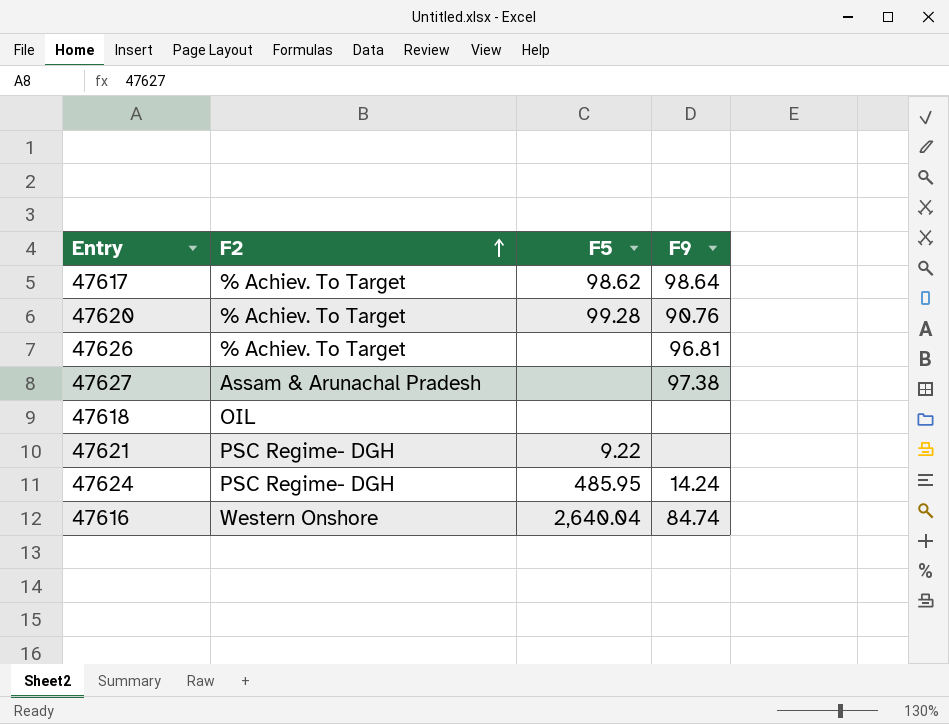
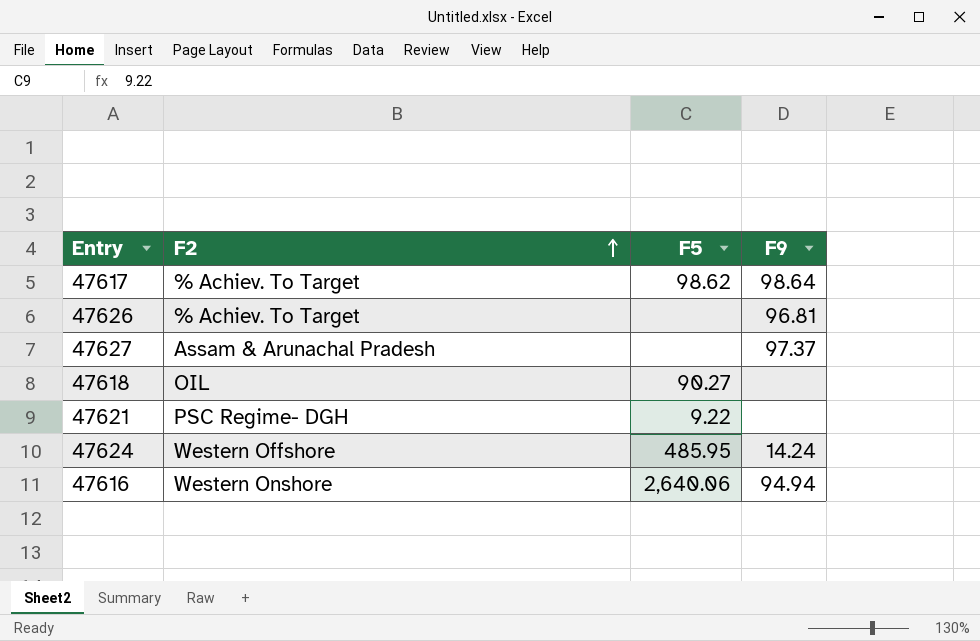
row 47620: % Achiev. To Target | 99.28 | 90.76 -> none
47627 | F9: 97.38 -> 97.37
47618 | F5: none -> 90.27
47624 | F2: PSC Regime- DGH -> Western Offshore
47616 | F5: 2,640.04 -> 2,640.06
47616 | F9: 84.74 -> 94.94

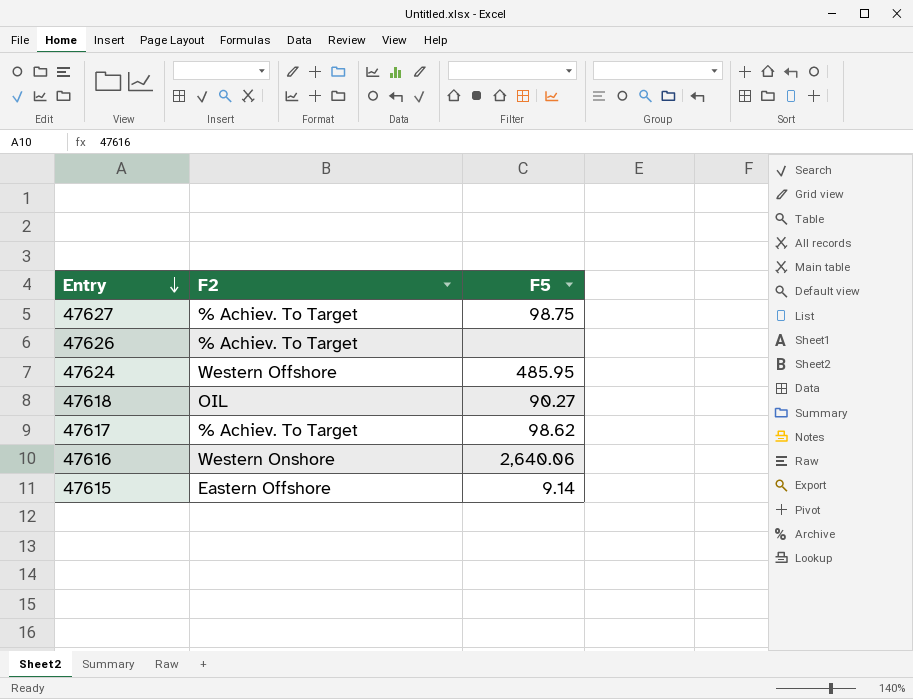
row order: F2 ascending -> Entry descending
column F9 | position: 4 -> none
row 47621: PSC Regime- DGH | 9.22 | none -> none
47627 | F2: Assam & Arunachal Pradesh -> % Achiev. To Target
47627 | F5: none -> 98.75
row 47615: none -> Eastern Offshore | 9.14

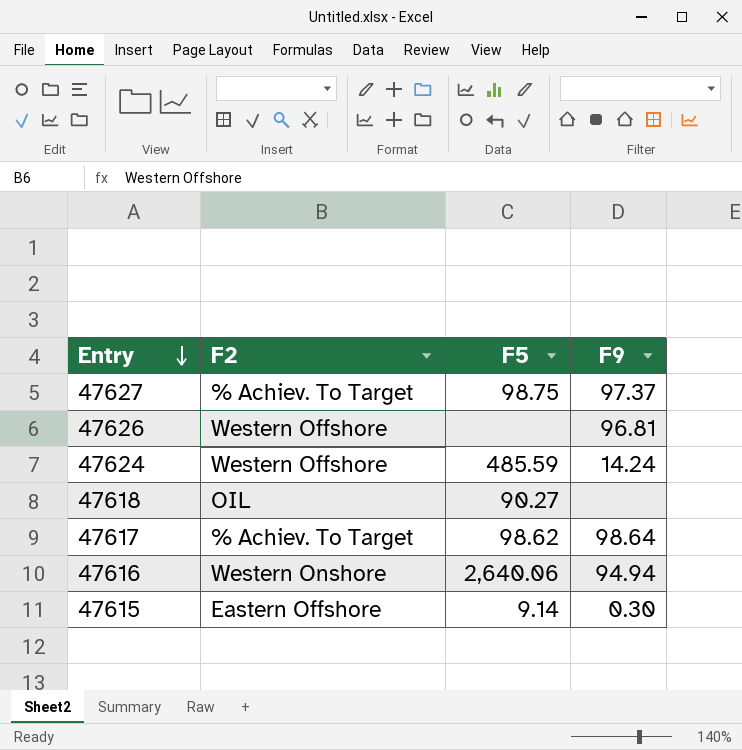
column F9 | position: none -> 4
47626 | F2: % Achiev. To Target -> Western Offshore
47624 | F5: 485.95 -> 485.59

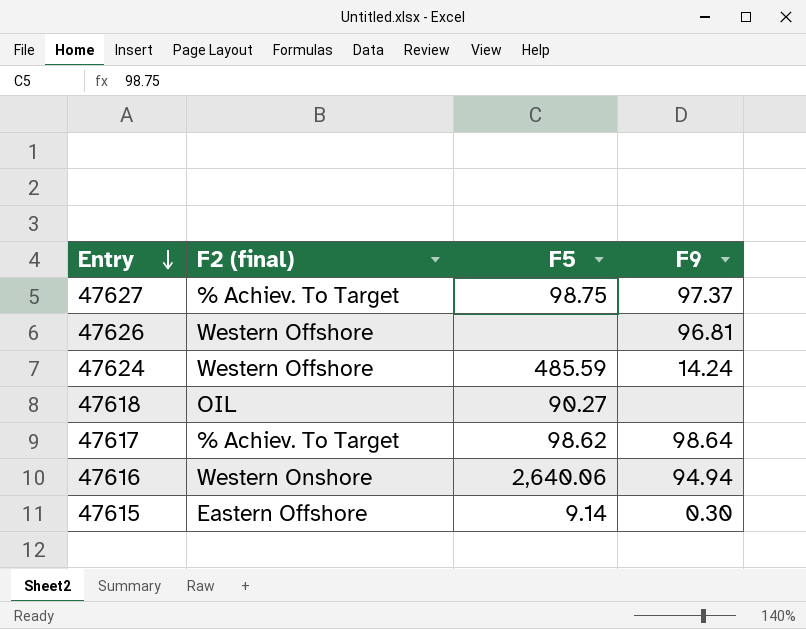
column name: F2 -> F2 (final)

